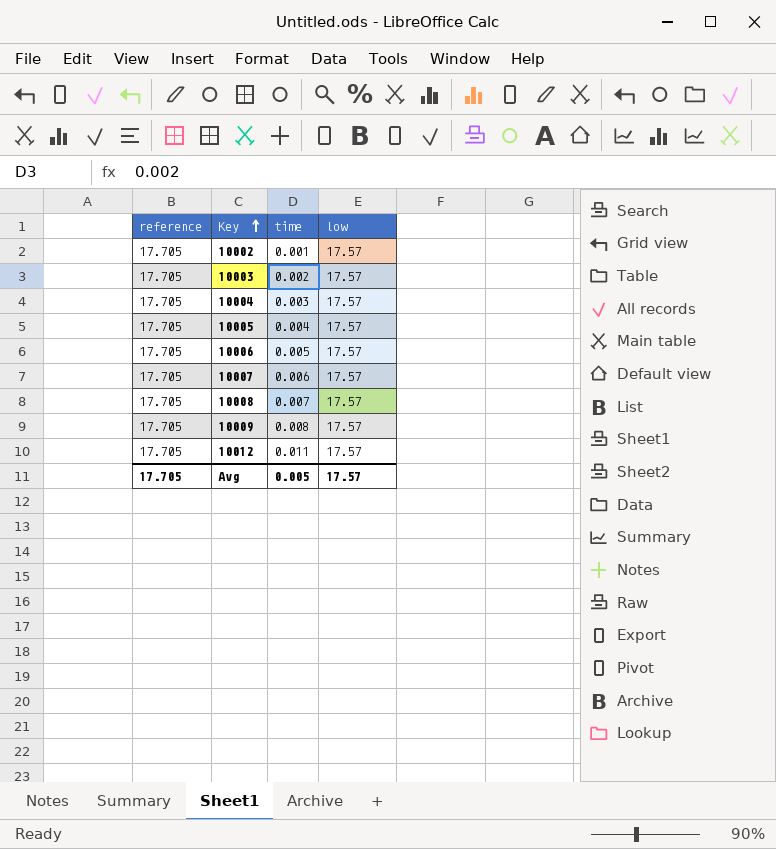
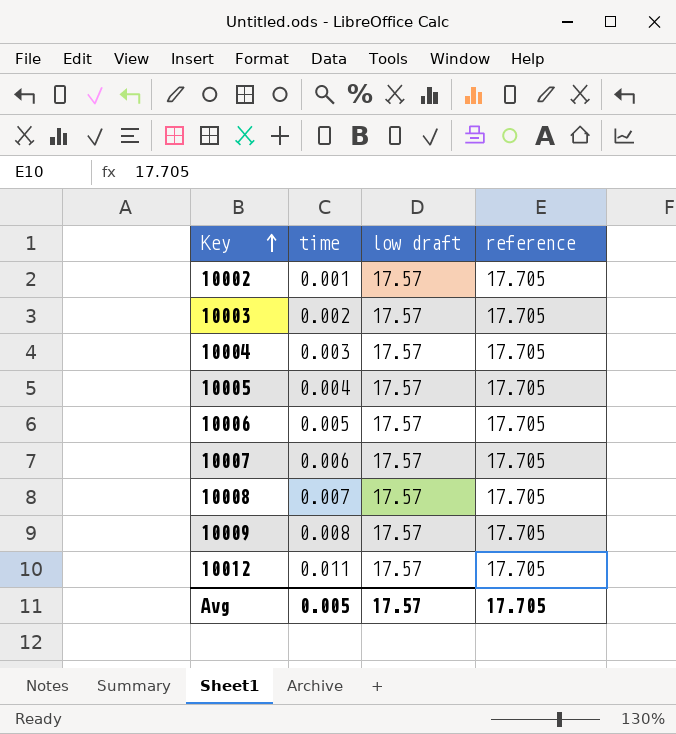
column name: low -> low draft
column reference | position: 1 -> 4

